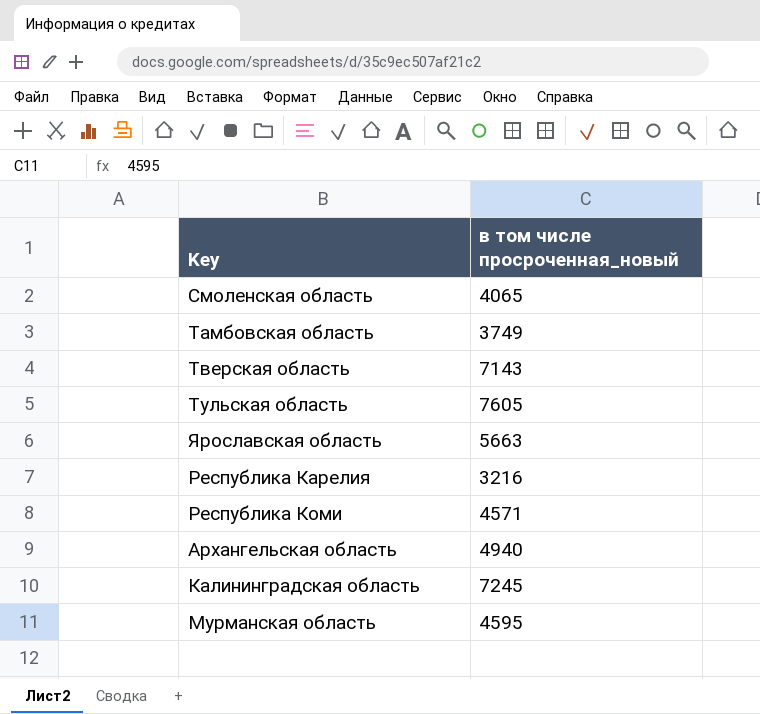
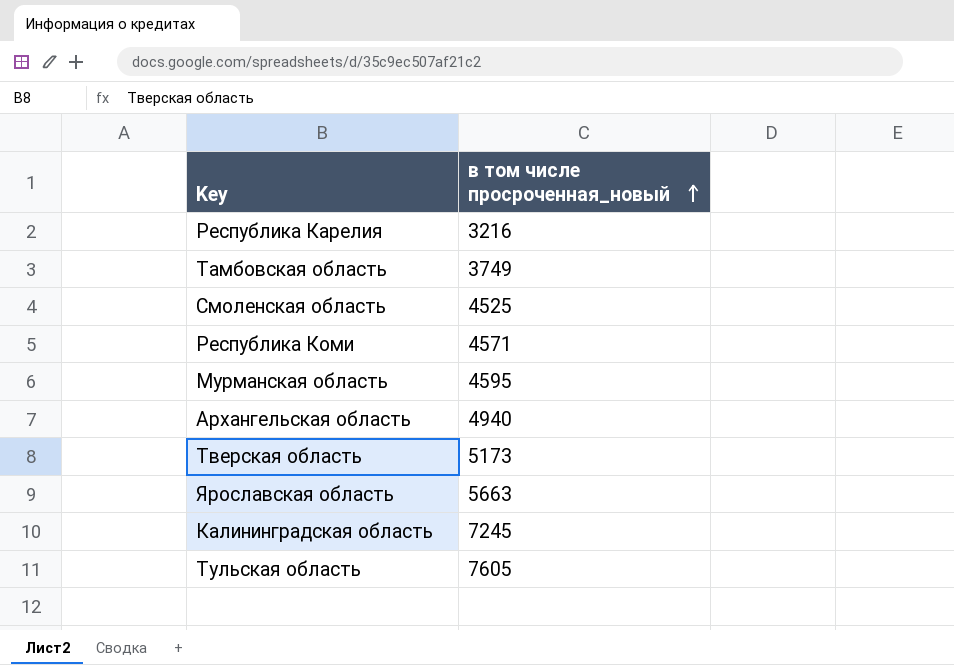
row order: none -> в том числе просроченная_новый ascending
Смоленская область | в том числе просроченная_новый: 4065 -> 4525
Тверская область | в том числе просроченная_новый: 7143 -> 5173

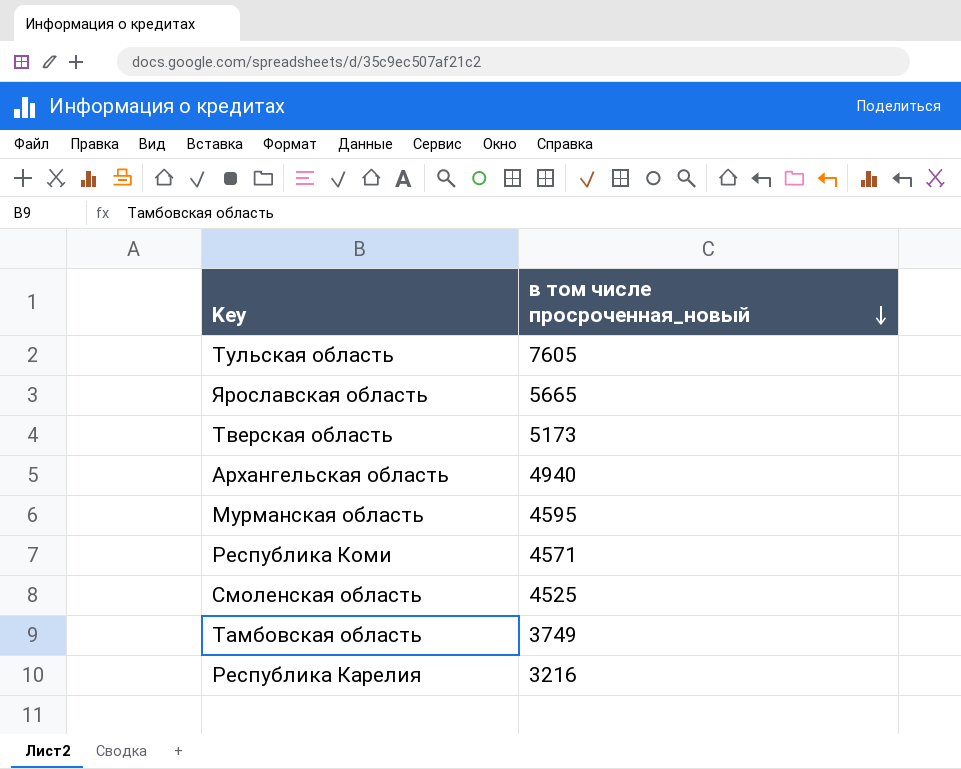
row order: в том числе просроченная_новый ascending -> в том числе просроченная_новый descending
row Калининградская область: 7245 -> none
Ярославская область | в том числе просроченная_новый: 5663 -> 5665

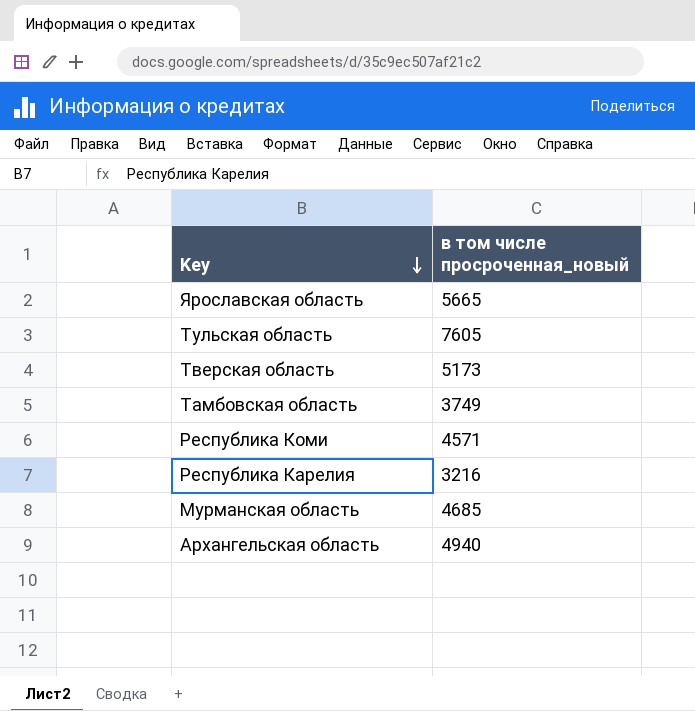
row order: в том числе просроченная_новый descending -> Key descending
row Смоленская область: 4525 -> none
Мурманская область | в том числе просроченная_новый: 4595 -> 4685

